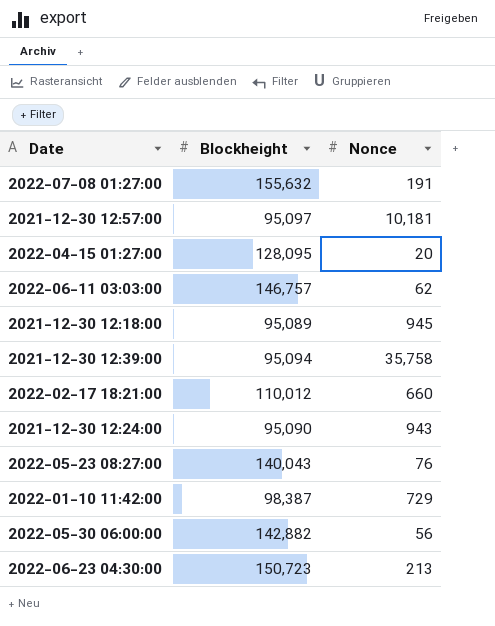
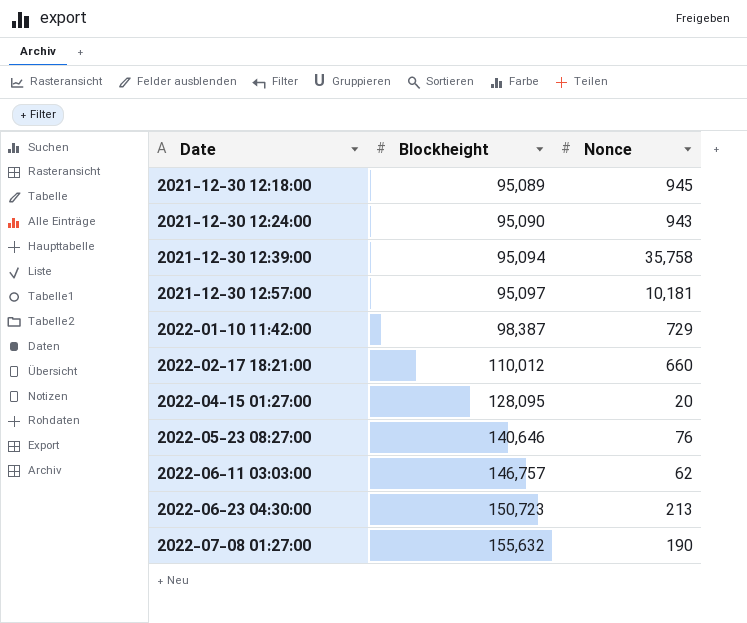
row order: none -> Date ascending
row 2022-05-30 06:00:00: 142,882 | 56 -> none
2022-05-23 08:27:00 | Blockheight: 140,043 -> 140,646
2022-07-08 01:27:00 | Nonce: 191 -> 190

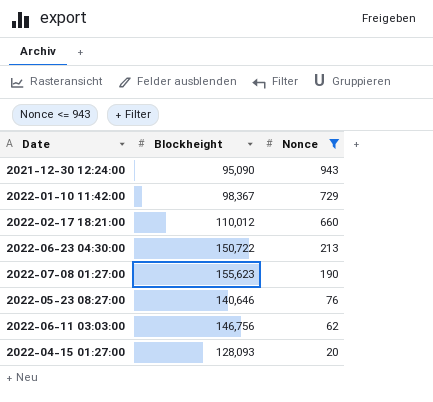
filter: none -> Nonce <= 943
row order: Date ascending -> Nonce descending
2022-01-10 11:42:00 | Blockheight: 98,387 -> 98,367
2022-06-23 04:30:00 | Blockheight: 150,723 -> 150,722
2022-07-08 01:27:00 | Blockheight: 155,632 -> 155,623
2022-06-11 03:03:00 | Blockheight: 146,757 -> 146,756
2022-04-15 01:27:00 | Blockheight: 128,095 -> 128,093

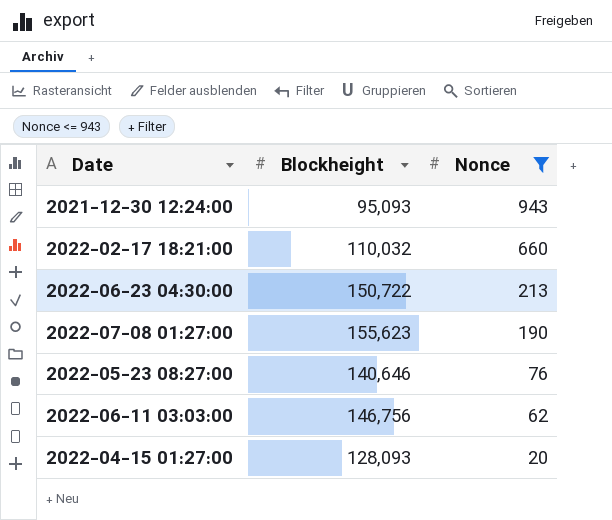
row 2022-01-10 11:42:00: 98,367 | 729 -> none
2021-12-30 12:24:00 | Blockheight: 95,090 -> 95,093
2022-02-17 18:21:00 | Blockheight: 110,012 -> 110,032

